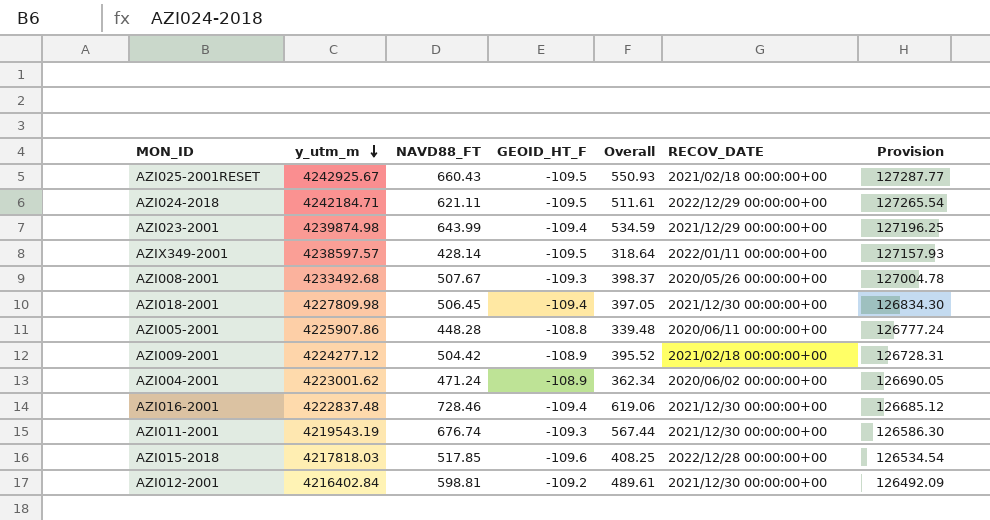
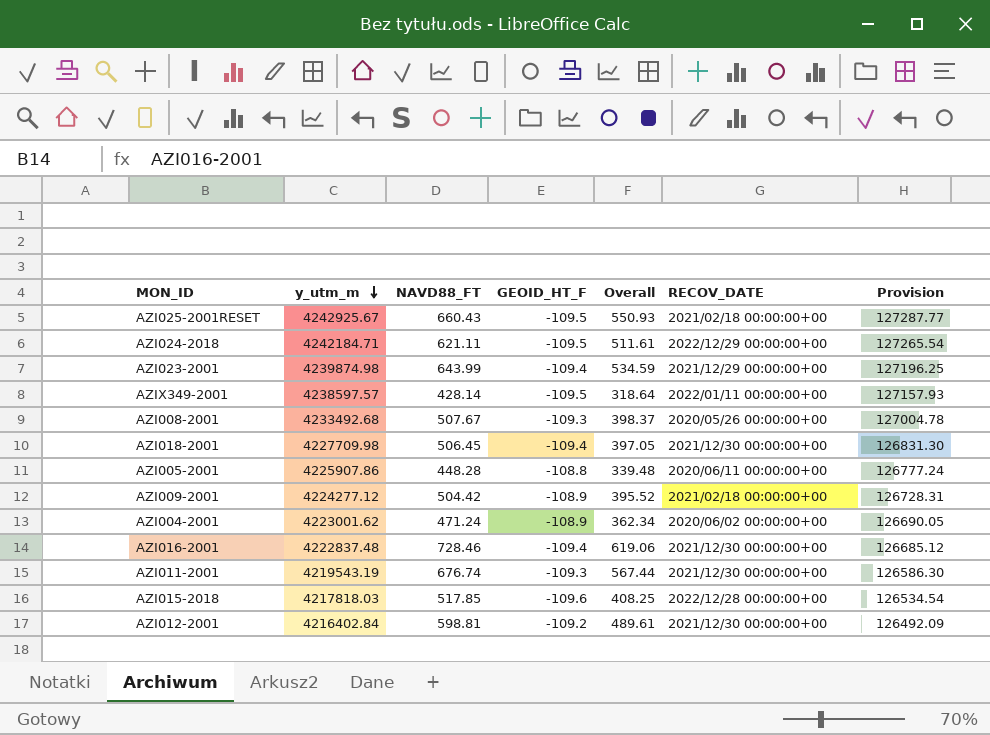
AZI018-2001 | y_utm_m: 4227809.98 -> 4227709.98
AZI018-2001 | Provision: 126834.30 -> 126831.30

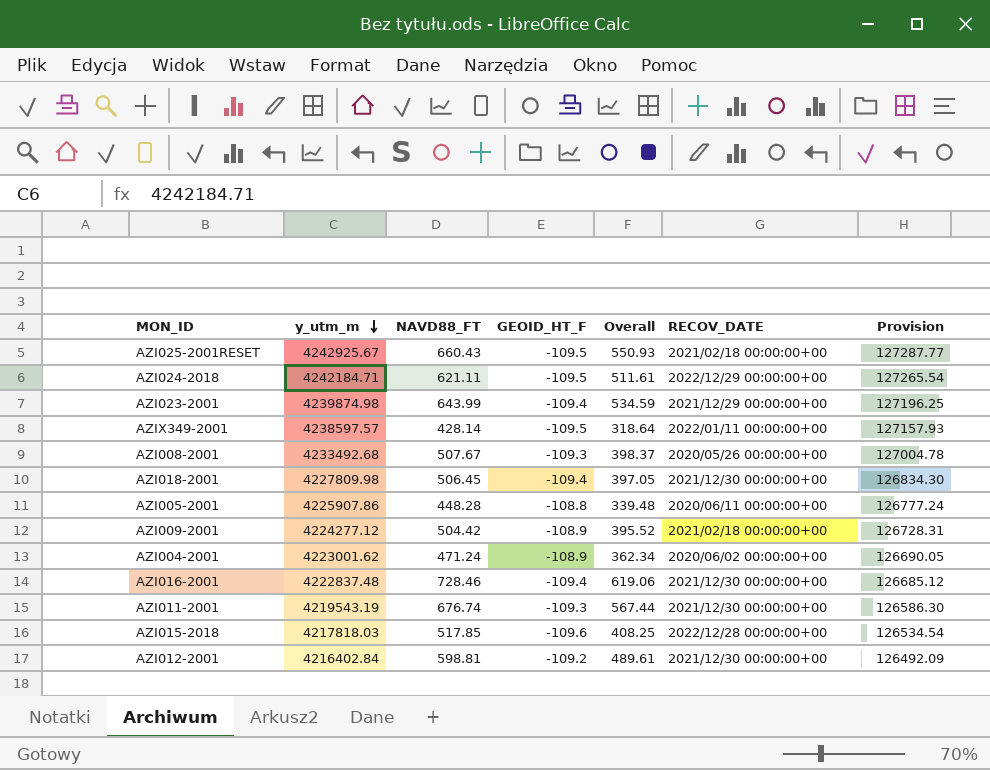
AZI018-2001 | y_utm_m: 4227709.98 -> 4227809.98
AZI018-2001 | Provision: 126831.30 -> 126834.30

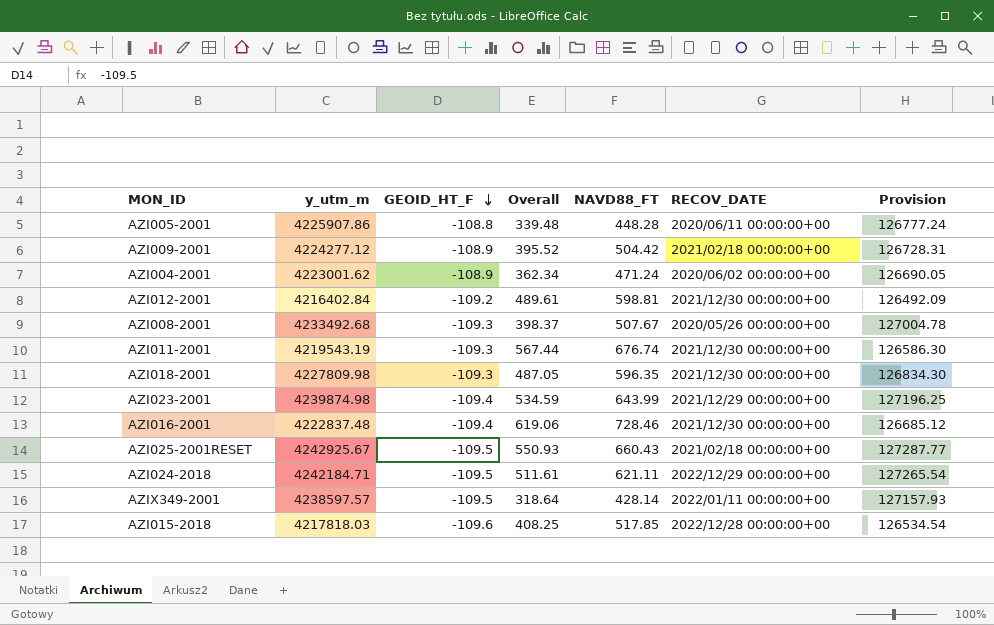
row order: y_utm_m descending -> GEOID_HT_F descending
column NAVD88_FT | position: 3 -> 5
AZI018-2001 | GEOID_HT_F: -109.4 -> -109.3
AZI018-2001 | Overall: 397.05 -> 487.05
AZI018-2001 | NAVD88_FT: 506.45 -> 596.35

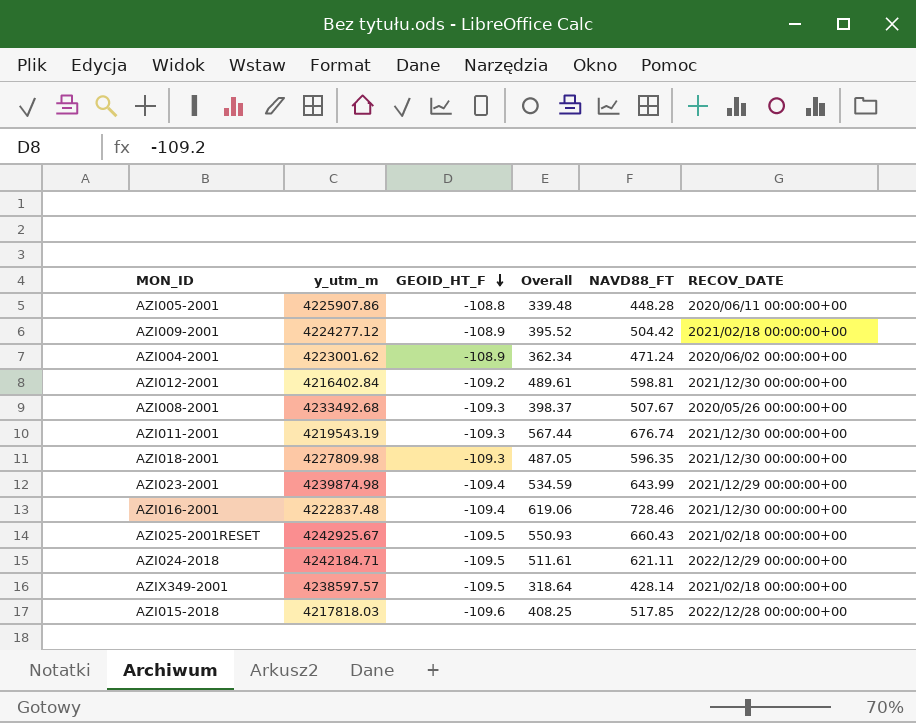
column Provision | formula: [y_utm_m] * 0.03 -> none
AZIX349-2001 | RECOV_DATE: 2022/01/11 00:00:00+00 -> 2021/02/18 00:00:00+00

